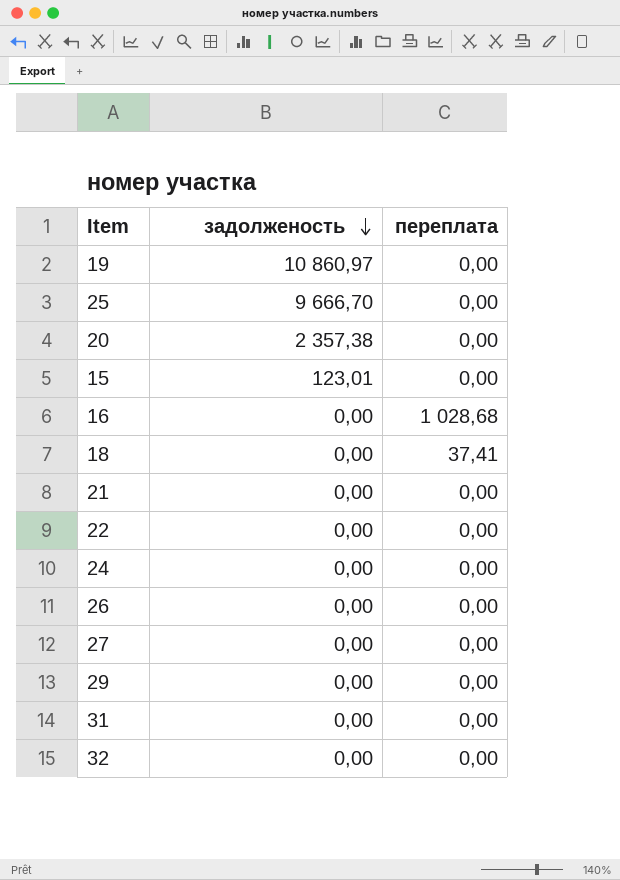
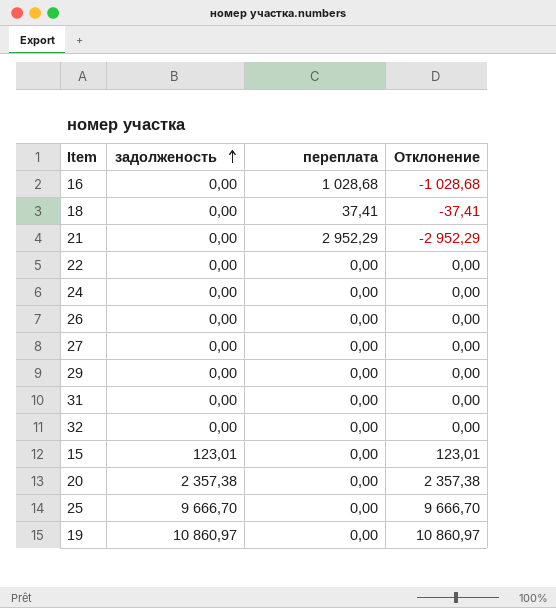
row order: задолженость descending -> задолженость ascending
column Отклонение | formula: none -> [задолженость] - [переплата]
21 | переплата: 0,00 -> 2 952,29

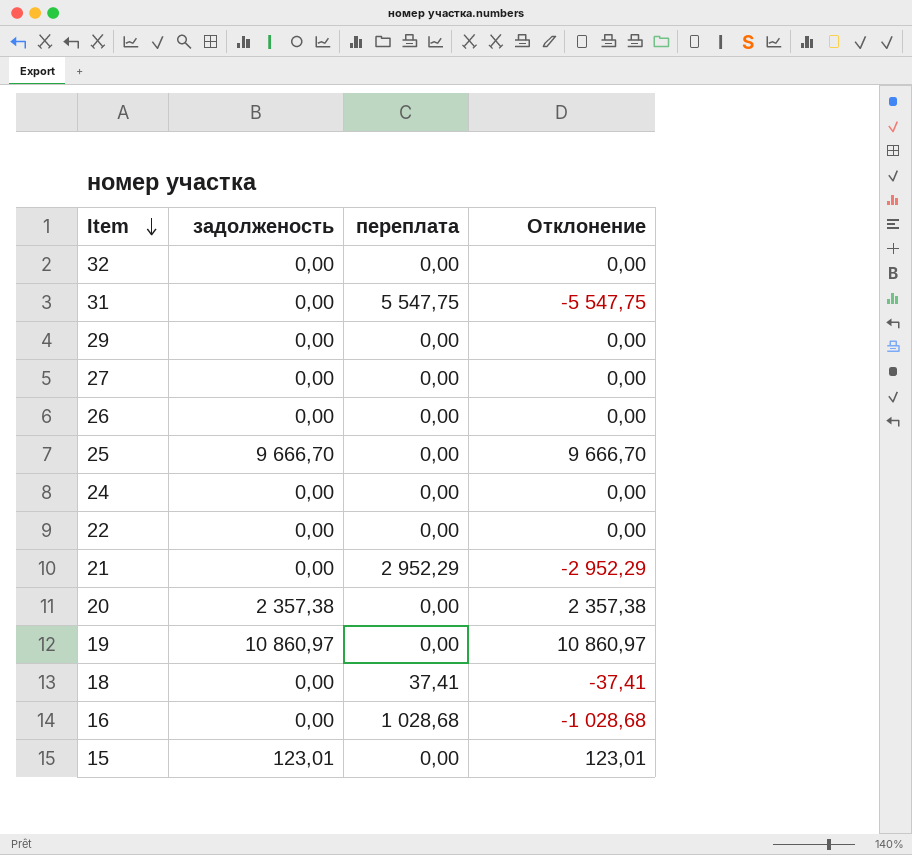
row order: задолженость ascending -> Item descending
31 | переплата: 0,00 -> 5 547,75
31 | Отклонение: 0,00 -> -5 547,75

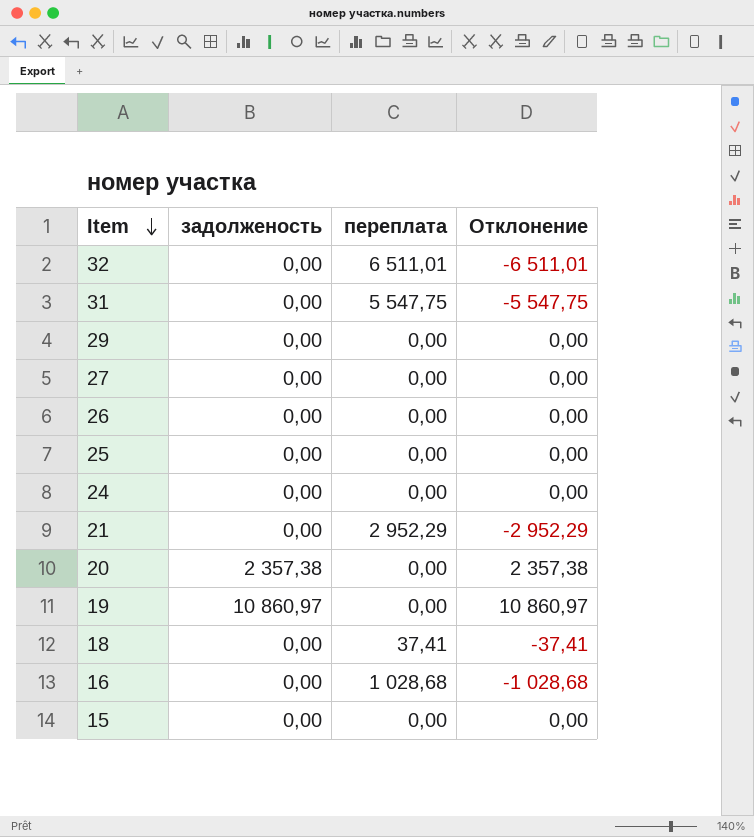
row 22: 0,00 | 0,00 | 0,00 -> none
32 | переплата: 0,00 -> 6 511,01
32 | Отклонение: 0,00 -> -6 511,01
25 | задолженость: 9 666,70 -> 0,00
25 | Отклонение: 9 666,70 -> 0,00
15 | задолженость: 123,01 -> 0,00
15 | Отклонение: 123,01 -> 0,00

